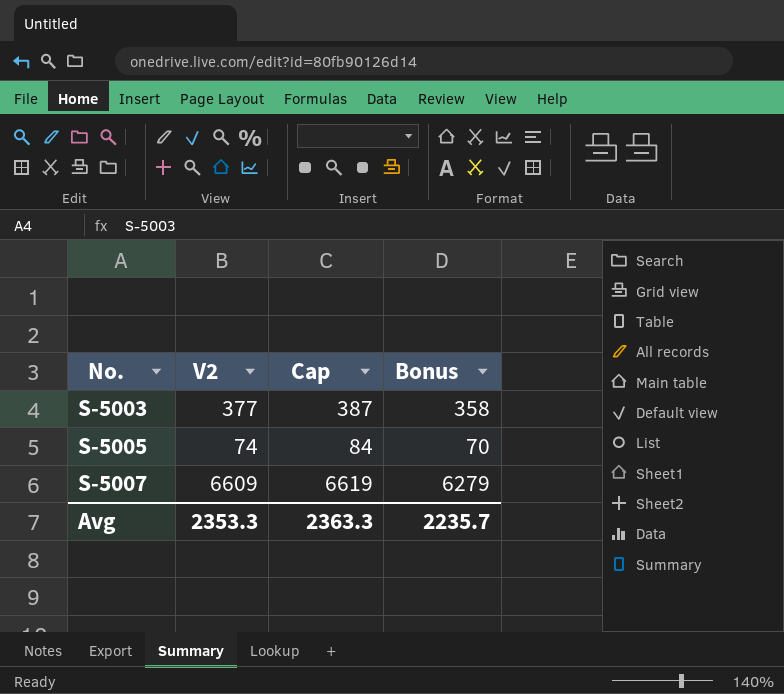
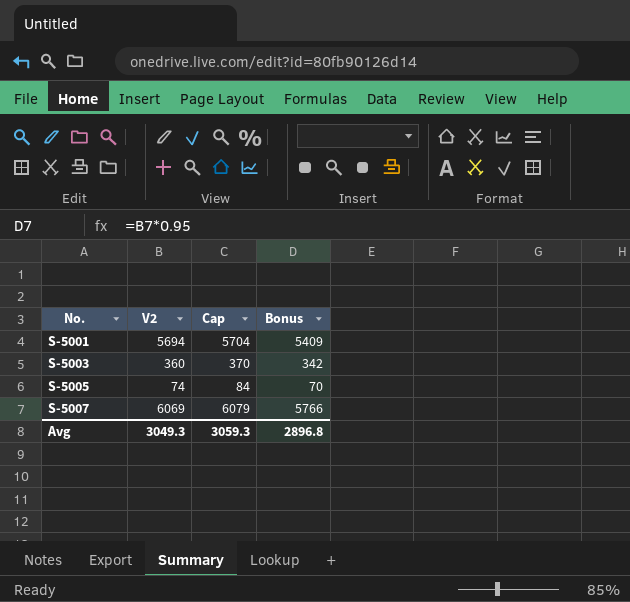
row S-5001: none -> 5694 | 5704 | 5409
S-5003 | V2: 377 -> 360
S-5003 | Cap: 387 -> 370
S-5003 | Bonus: 358 -> 342
S-5007 | V2: 6609 -> 6069
S-5007 | Cap: 6619 -> 6079
S-5007 | Bonus: 6279 -> 5766
Avg | V2: 2353.3 -> 3049.3
Avg | Cap: 2363.3 -> 3059.3
Avg | Bonus: 2235.7 -> 2896.8

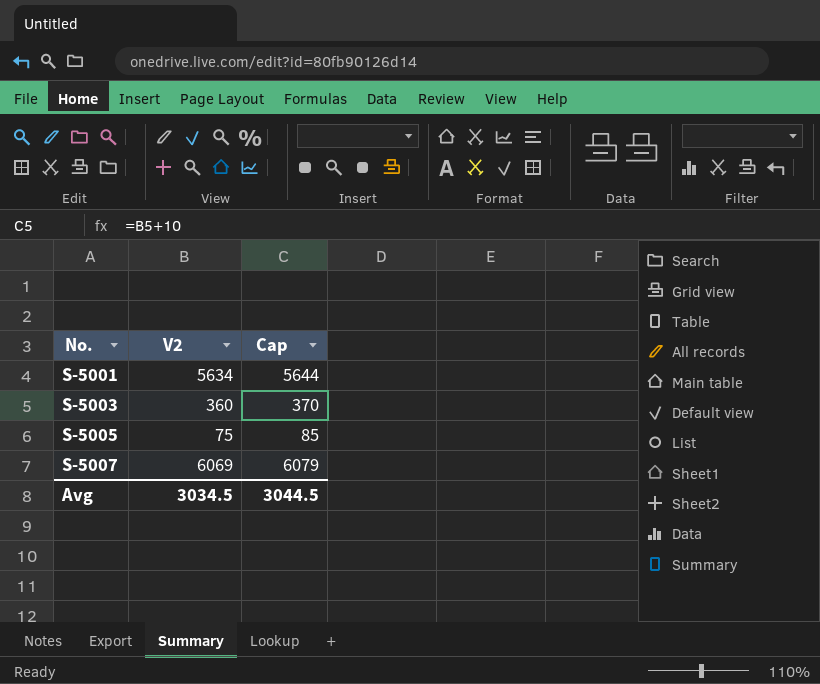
column Bonus | formula: [V2] * 0.95 -> none
S-5001 | V2: 5694 -> 5634
S-5001 | Cap: 5704 -> 5644
S-5005 | V2: 74 -> 75
S-5005 | Cap: 84 -> 85
Avg | V2: 3049.3 -> 3034.5
Avg | Cap: 3059.3 -> 3044.5

